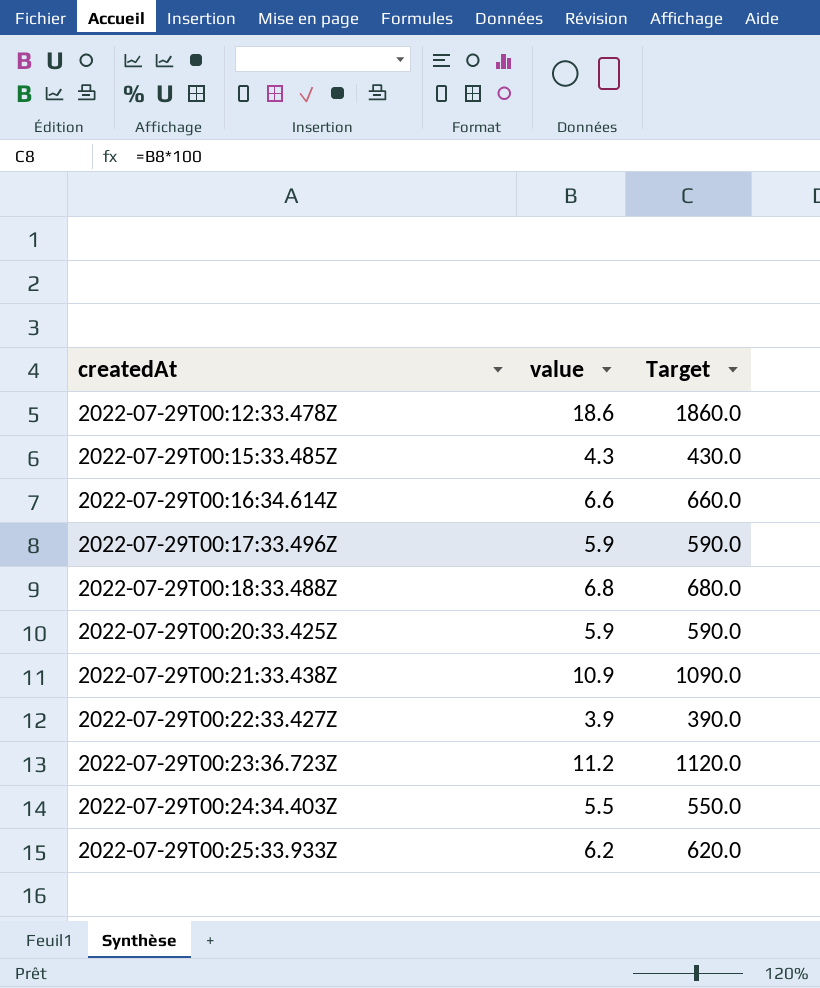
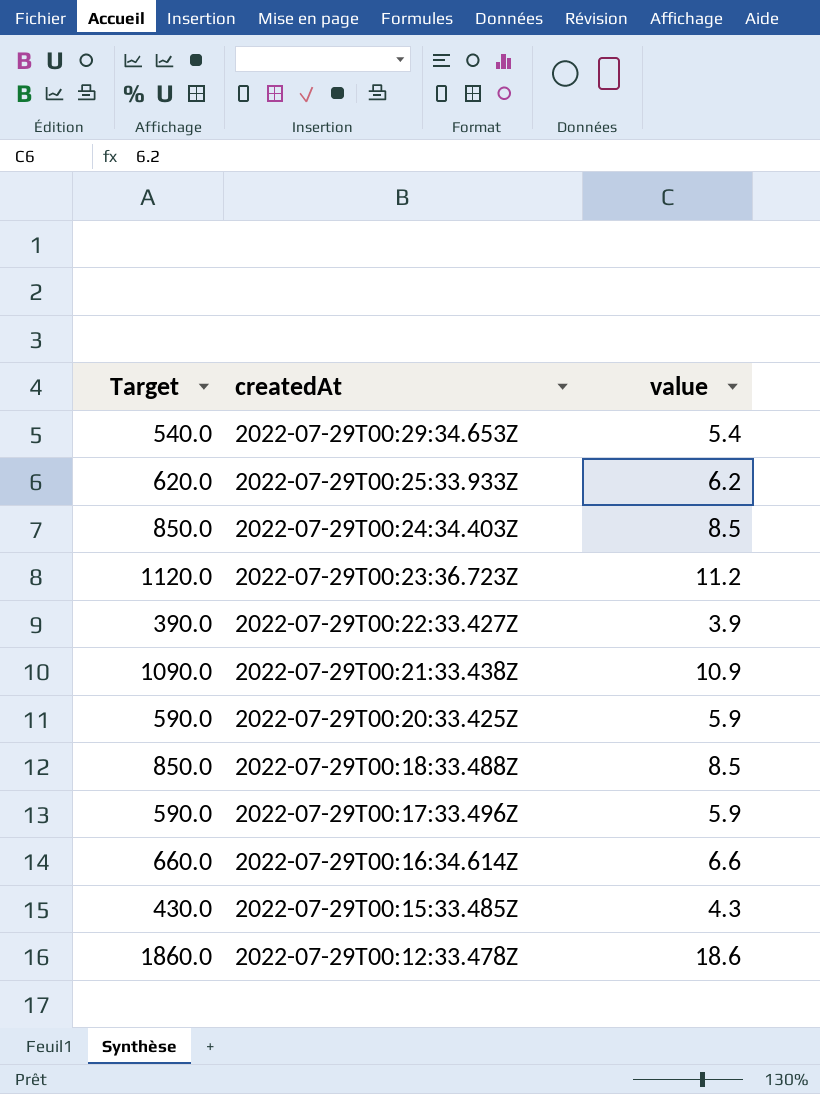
row order: createdAt ascending -> createdAt descending
column Target | position: 3 -> 1
row 2022-07-29T00:29:34.653Z: none -> 540.0 | 5.4
2022-07-29T00:24:34.403Z | Target: 550.0 -> 850.0
2022-07-29T00:24:34.403Z | value: 5.5 -> 8.5
2022-07-29T00:18:33.488Z | Target: 680.0 -> 850.0
2022-07-29T00:18:33.488Z | value: 6.8 -> 8.5

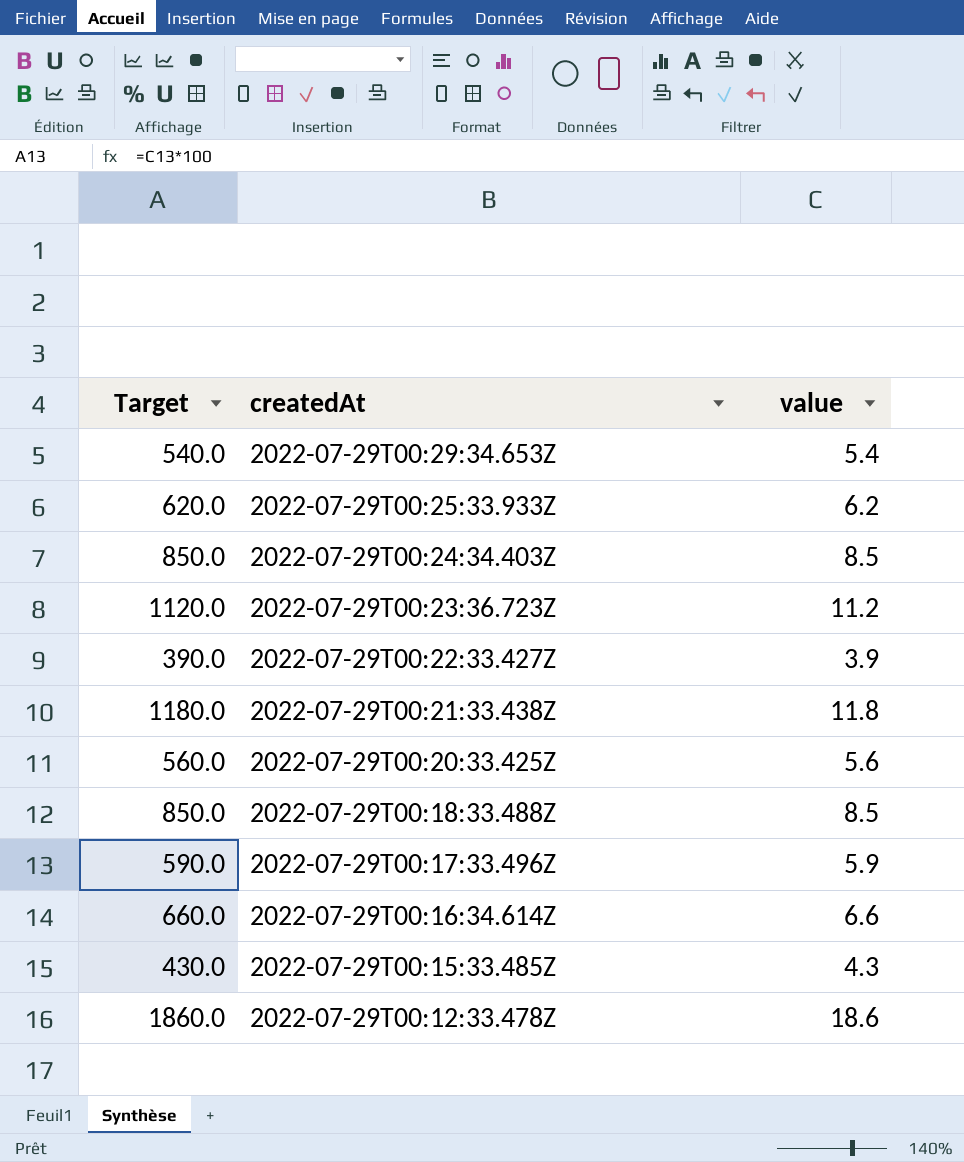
2022-07-29T00:21:33.438Z | Target: 1090.0 -> 1180.0
2022-07-29T00:21:33.438Z | value: 10.9 -> 11.8
2022-07-29T00:20:33.425Z | Target: 590.0 -> 560.0
2022-07-29T00:20:33.425Z | value: 5.9 -> 5.6

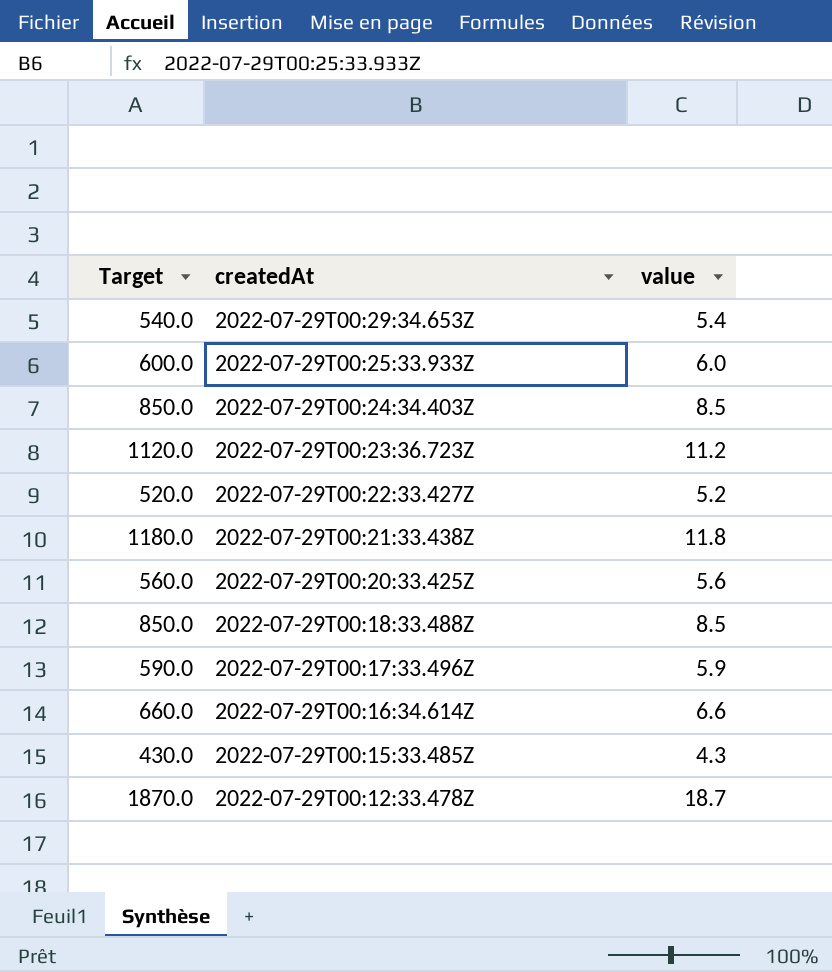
2022-07-29T00:25:33.933Z | Target: 620.0 -> 600.0
2022-07-29T00:25:33.933Z | value: 6.2 -> 6.0
2022-07-29T00:22:33.427Z | Target: 390.0 -> 520.0
2022-07-29T00:22:33.427Z | value: 3.9 -> 5.2
2022-07-29T00:12:33.478Z | Target: 1860.0 -> 1870.0
2022-07-29T00:12:33.478Z | value: 18.6 -> 18.7

